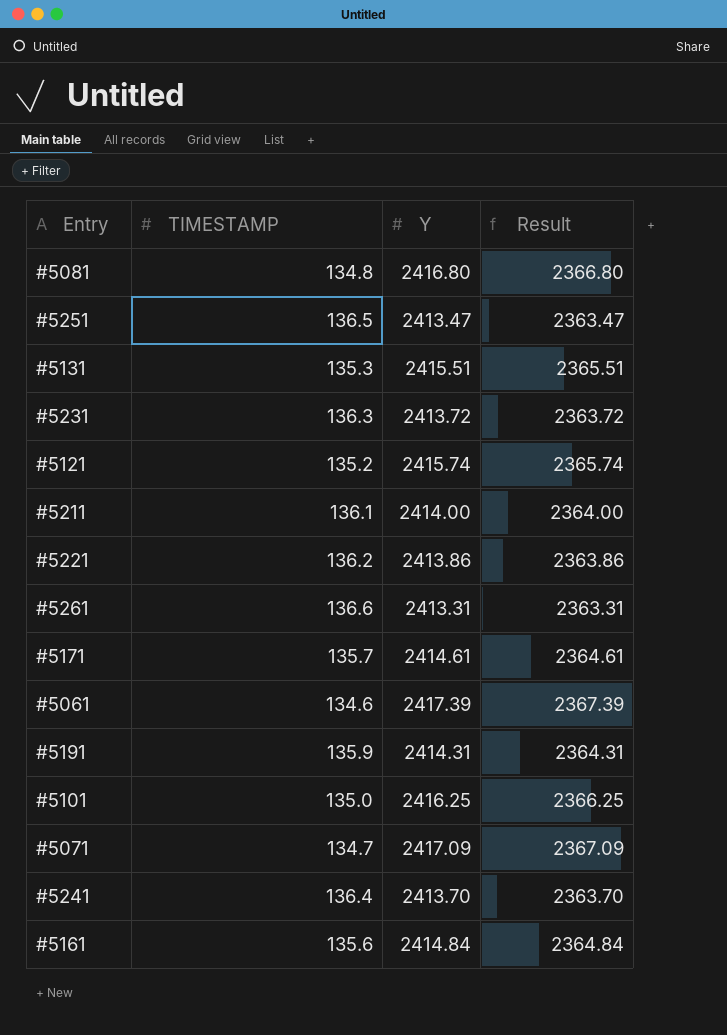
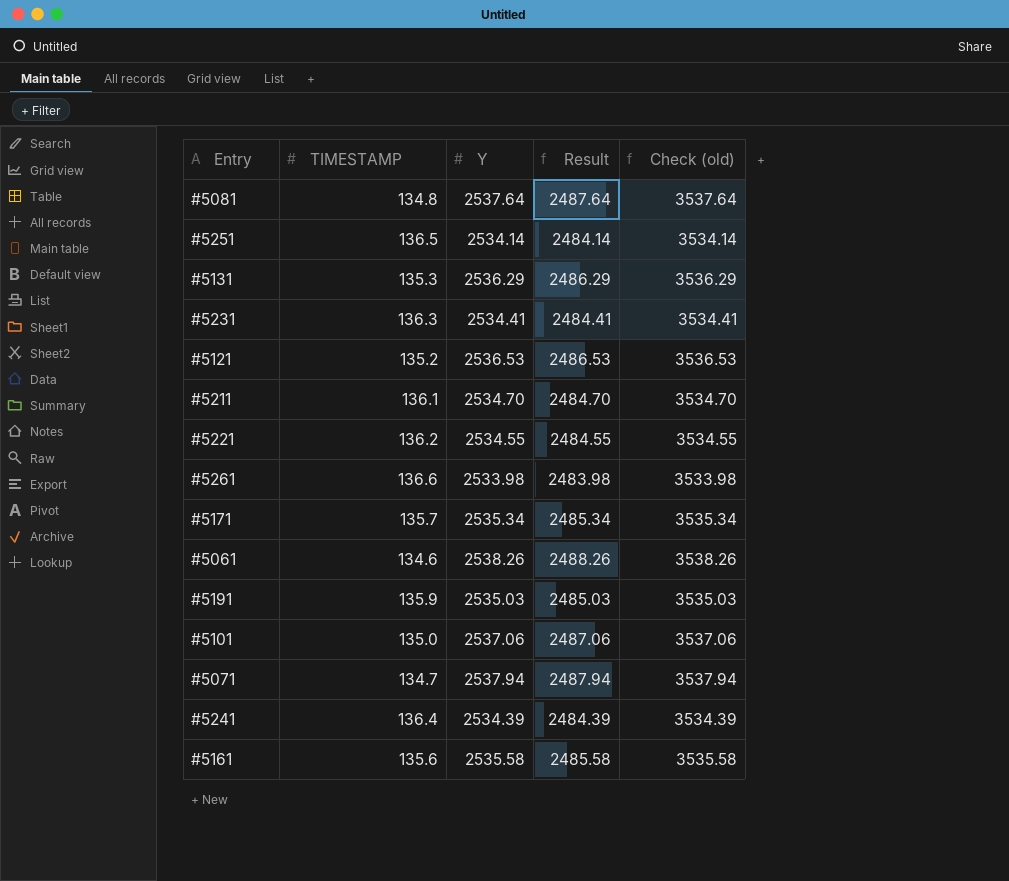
column Check (old) | formula: none -> [Y] + 1000
#5081 | Y: 2416.80 -> 2537.64
#5081 | Result: 2366.80 -> 2487.64
#5251 | Y: 2413.47 -> 2534.14
#5251 | Result: 2363.47 -> 2484.14
#5131 | Y: 2415.51 -> 2536.29
#5131 | Result: 2365.51 -> 2486.29
#5231 | Y: 2413.72 -> 2534.41
#5231 | Result: 2363.72 -> 2484.41
#5121 | Y: 2415.74 -> 2536.53
#5121 | Result: 2365.74 -> 2486.53
#5211 | Y: 2414.00 -> 2534.70
#5211 | Result: 2364.00 -> 2484.70
#5221 | Y: 2413.86 -> 2534.55
#5221 | Result: 2363.86 -> 2484.55
#5261 | Y: 2413.31 -> 2533.98
#5261 | Result: 2363.31 -> 2483.98
#5171 | Y: 2414.61 -> 2535.34
#5171 | Result: 2364.61 -> 2485.34
#5061 | Y: 2417.39 -> 2538.26
#5061 | Result: 2367.39 -> 2488.26
#5191 | Y: 2414.31 -> 2535.03
#5191 | Result: 2364.31 -> 2485.03
#5101 | Y: 2416.25 -> 2537.06
#5101 | Result: 2366.25 -> 2487.06
#5071 | Y: 2417.09 -> 2537.94
#5071 | Result: 2367.09 -> 2487.94
#5241 | Y: 2413.70 -> 2534.39
#5241 | Result: 2363.70 -> 2484.39
#5161 | Y: 2414.84 -> 2535.58
#5161 | Result: 2364.84 -> 2485.58

